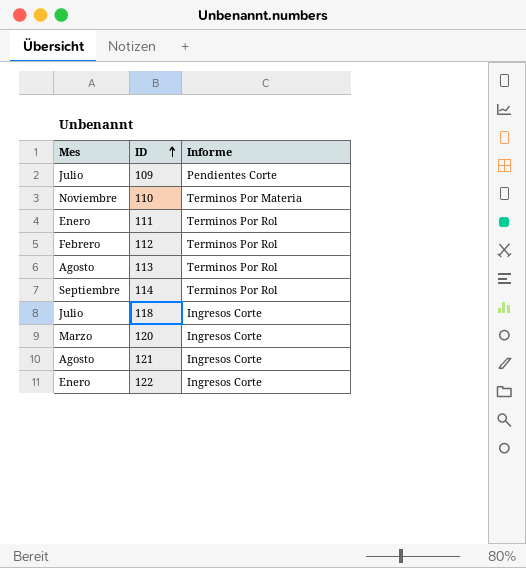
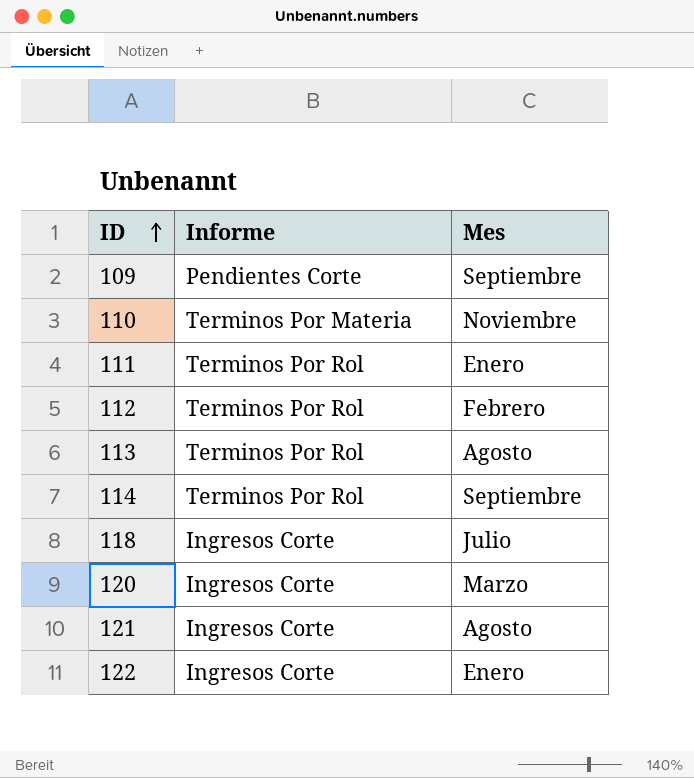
column Mes | position: 1 -> 3
109 | Mes: Julio -> Septiembre

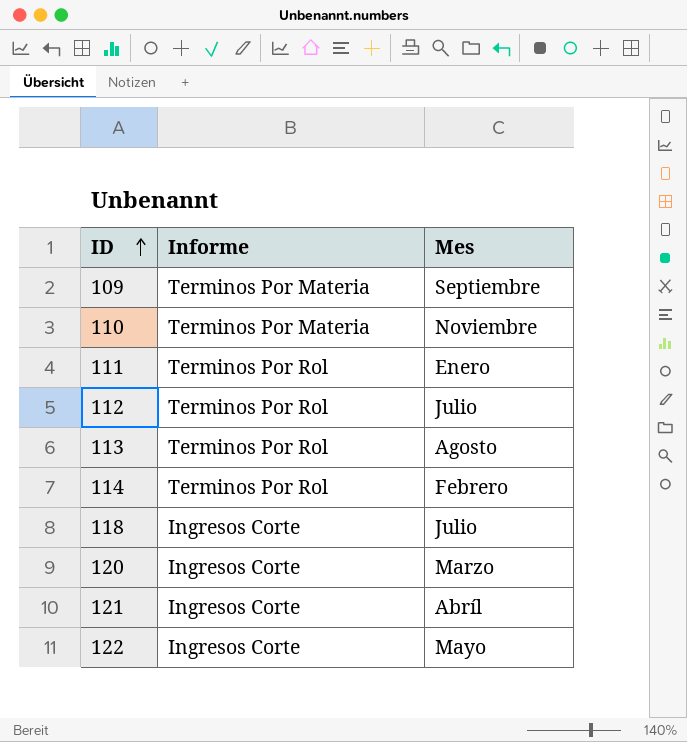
109 | Informe: Pendientes Corte -> Terminos Por Materia
112 | Mes: Febrero -> Julio
114 | Mes: Septiembre -> Febrero
121 | Mes: Agosto -> Abríl
122 | Mes: Enero -> Mayo

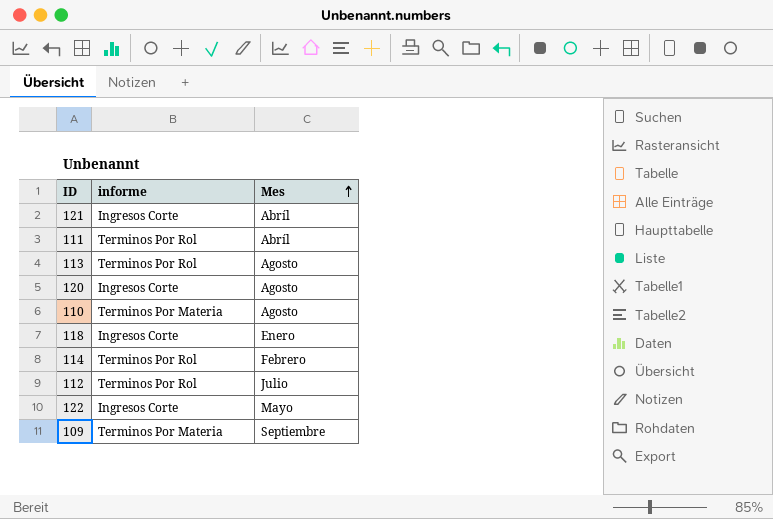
row order: ID ascending -> Mes ascending
column name: Informe -> informe
111 | Mes: Enero -> Abríl
120 | Mes: Marzo -> Agosto
110 | Mes: Noviembre -> Agosto
118 | Mes: Julio -> Enero

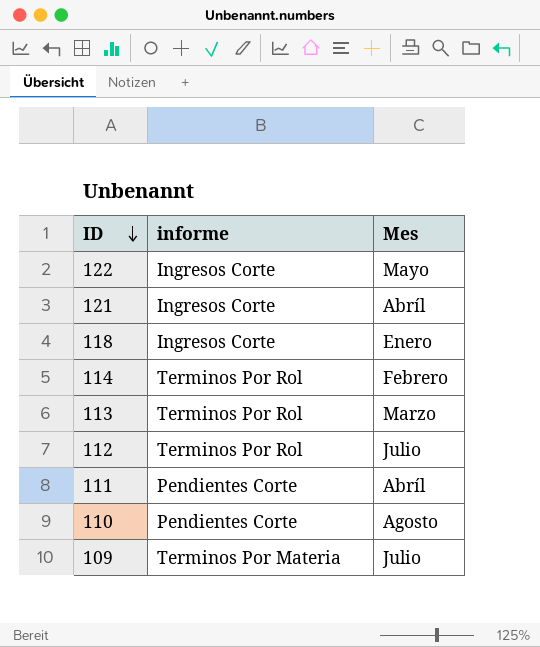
row order: Mes ascending -> ID descending
row 120: Ingresos Corte | Agosto -> none
113 | Mes: Agosto -> Marzo
111 | informe: Terminos Por Rol -> Pendientes Corte
110 | informe: Terminos Por Materia -> Pendientes Corte
109 | Mes: Septiembre -> Julio

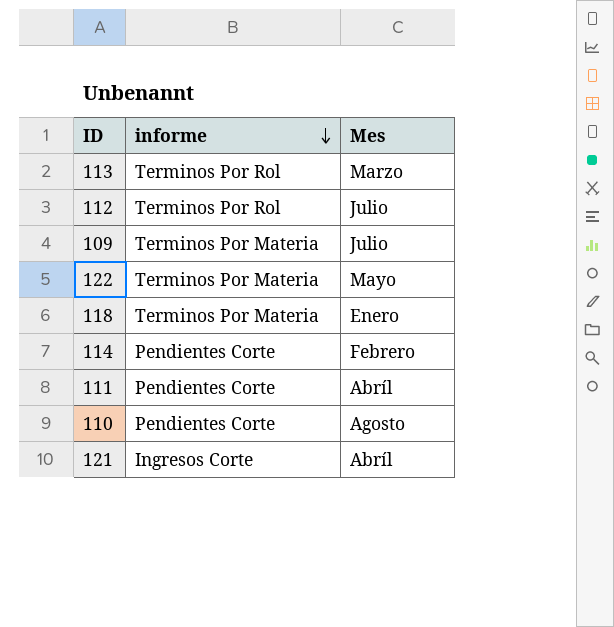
row order: ID descending -> informe descending
122 | informe: Ingresos Corte -> Terminos Por Materia
118 | informe: Ingresos Corte -> Terminos Por Materia
114 | informe: Terminos Por Rol -> Pendientes Corte

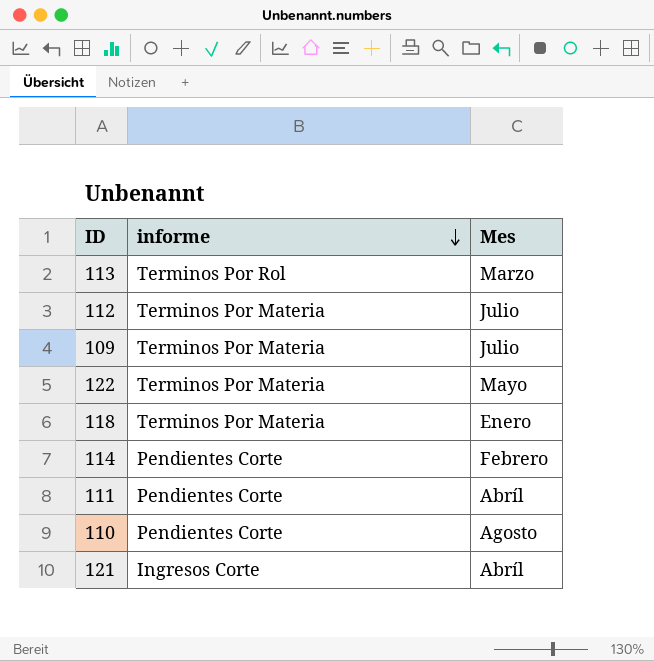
112 | informe: Terminos Por Rol -> Terminos Por Materia

